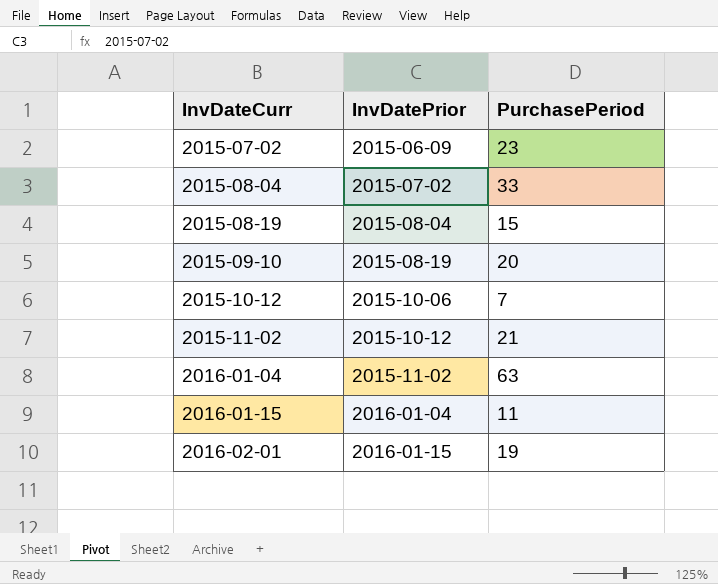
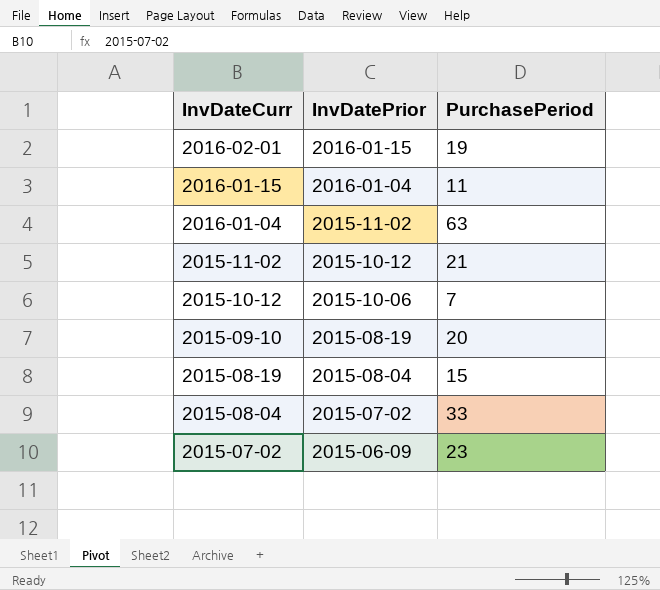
row order: InvDateCurr ascending -> InvDateCurr descending

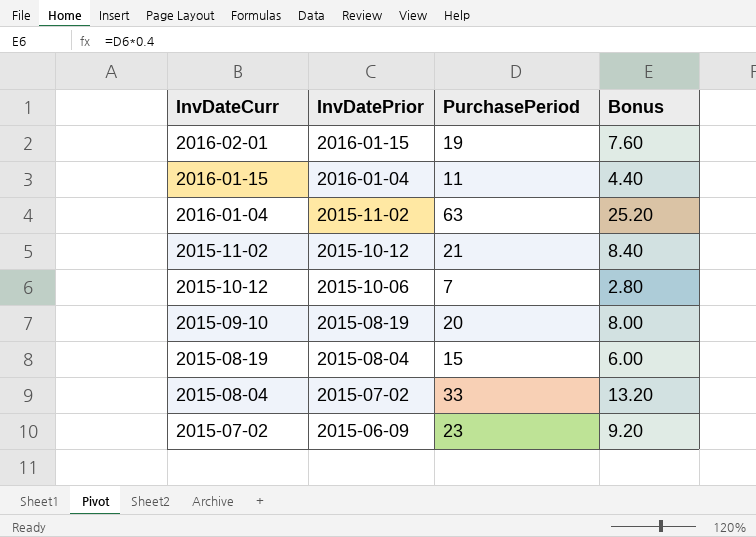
column Bonus | formula: none -> [PurchasePeriod] * 0.4

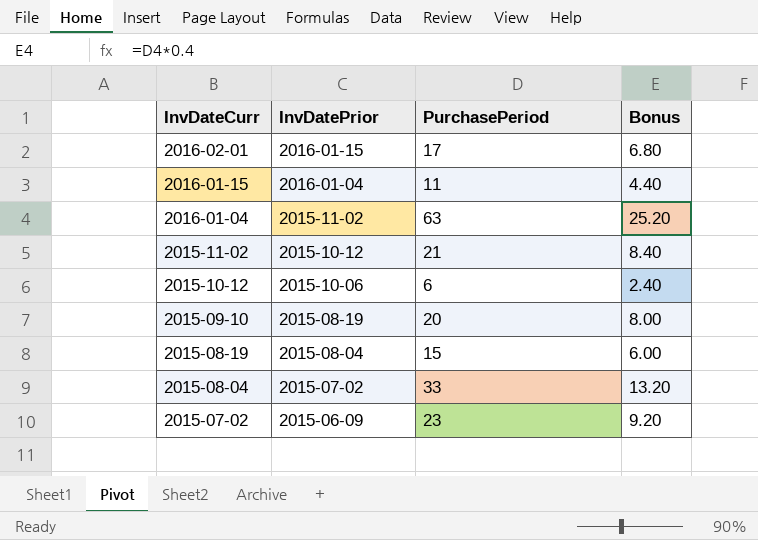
2016-02-01 | PurchasePeriod: 19 -> 17
2016-02-01 | Bonus: 7.60 -> 6.80
2015-10-12 | PurchasePeriod: 7 -> 6
2015-10-12 | Bonus: 2.80 -> 2.40

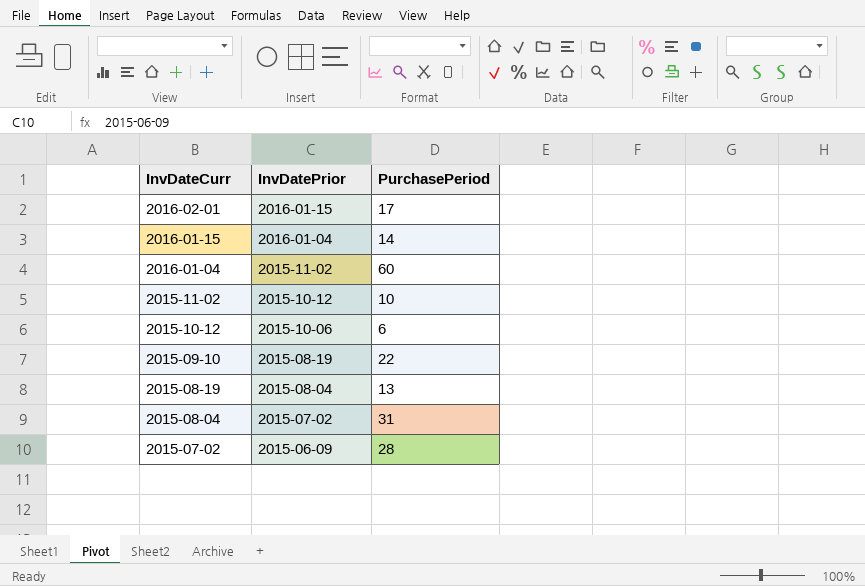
column Bonus | formula: [PurchasePeriod] * 0.4 -> none
2016-01-15 | PurchasePeriod: 11 -> 14
2016-01-04 | PurchasePeriod: 63 -> 60
2015-11-02 | PurchasePeriod: 21 -> 10
2015-09-10 | PurchasePeriod: 20 -> 22
2015-08-19 | PurchasePeriod: 15 -> 13
2015-08-04 | PurchasePeriod: 33 -> 31
2015-07-02 | PurchasePeriod: 23 -> 28

